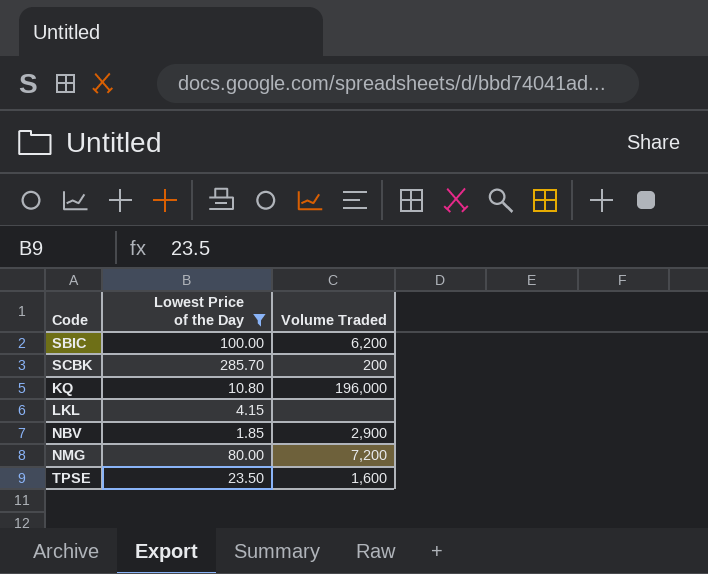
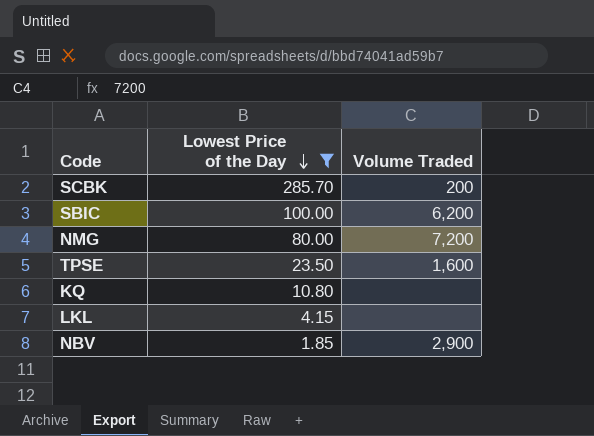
row order: none -> Lowest Price of the Day descending
KQ | Volume Traded: 196,000 -> none

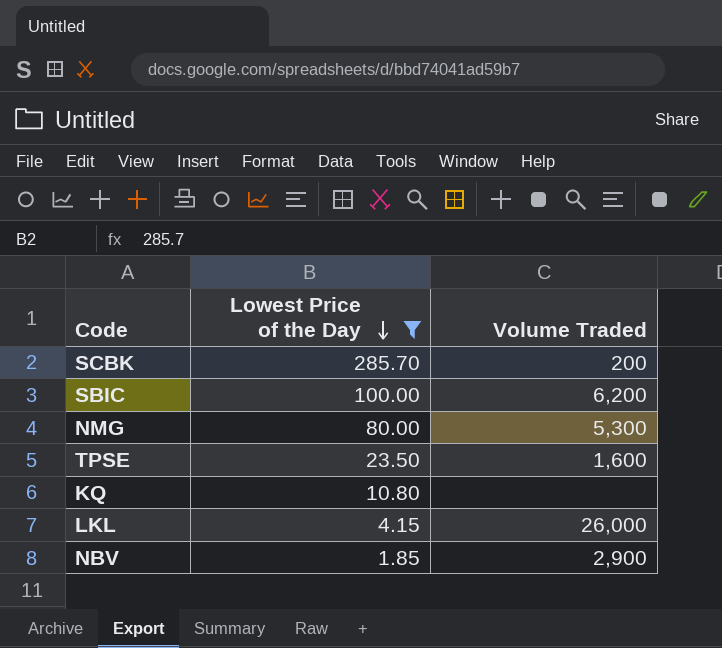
NMG | Volume Traded: 7,200 -> 5,300
LKL | Volume Traded: none -> 26,000

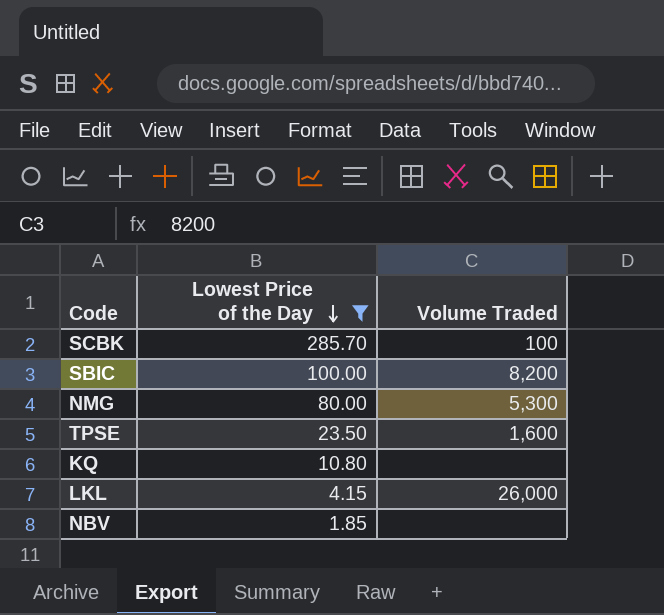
SCBK | Volume Traded: 200 -> 100
SBIC | Volume Traded: 6,200 -> 8,200
NBV | Volume Traded: 2,900 -> none

